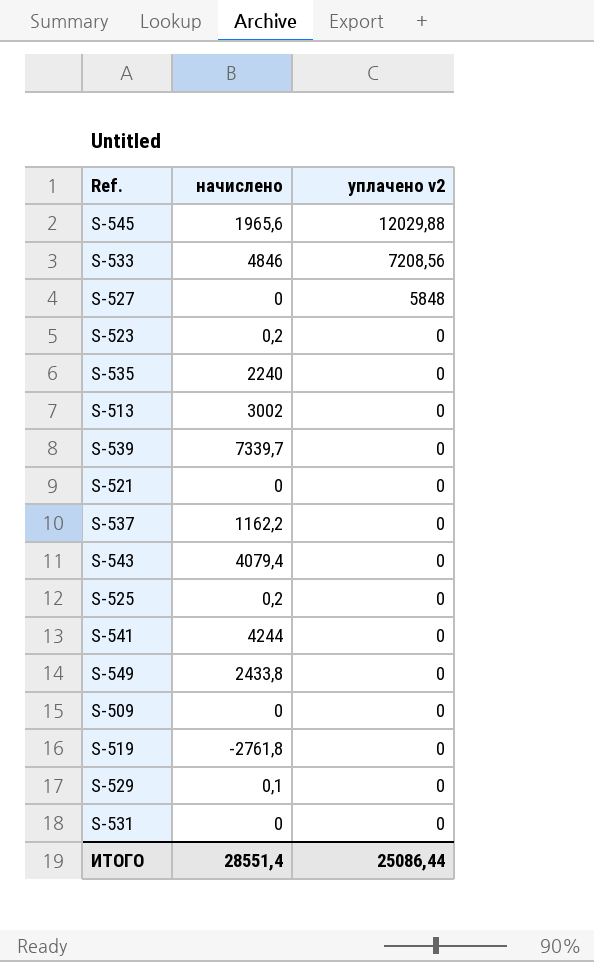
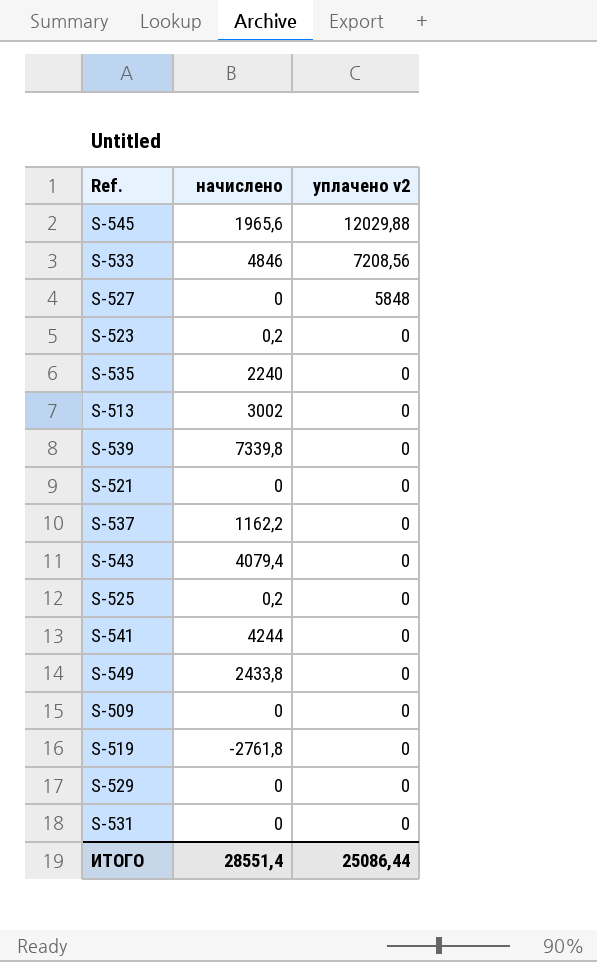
S-539 | начислено: 7339,7 -> 7339,8
S-529 | начислено: 0,1 -> 0

